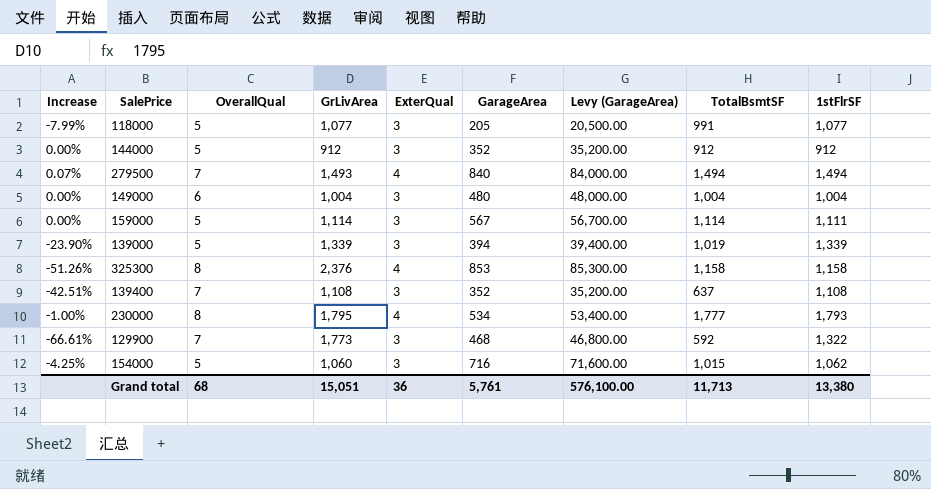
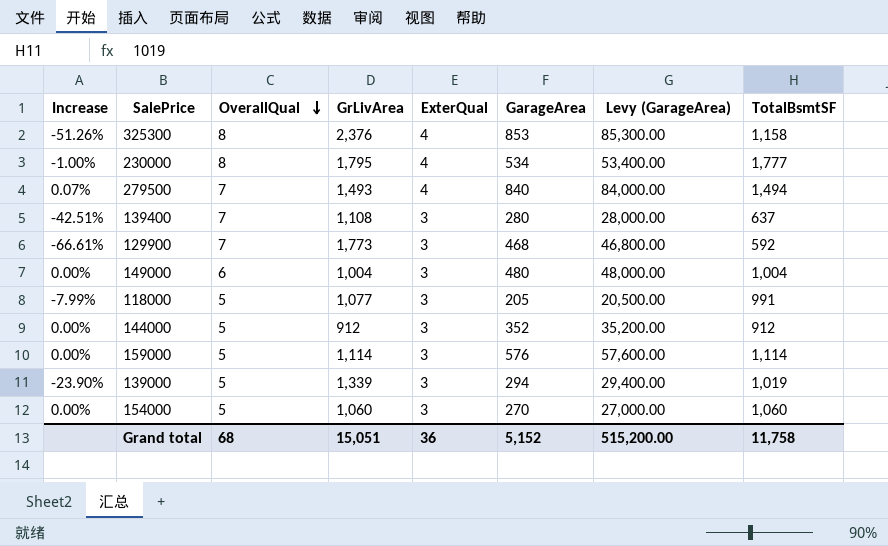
row order: none -> OverallQual descending
column 1stFlrSF | position: 9 -> none
139400 | GarageArea: 352 -> 280
139400 | Levy (GarageArea): 35,200.00 -> 28,000.00
159000 | GarageArea: 567 -> 576
159000 | Levy (GarageArea): 56,700.00 -> 57,600.00
139000 | GarageArea: 394 -> 294
139000 | Levy (GarageArea): 39,400.00 -> 29,400.00
154000 | Increase: -4.25% -> 0.00%
154000 | GarageArea: 716 -> 270
154000 | Levy (GarageArea): 71,600.00 -> 27,000.00
154000 | TotalBsmtSF: 1,015 -> 1,060
Grand total | GarageArea: 5,761 -> 5,152
Grand total | Levy (GarageArea): 576,100.00 -> 515,200.00
Grand total | TotalBsmtSF: 11,713 -> 11,758

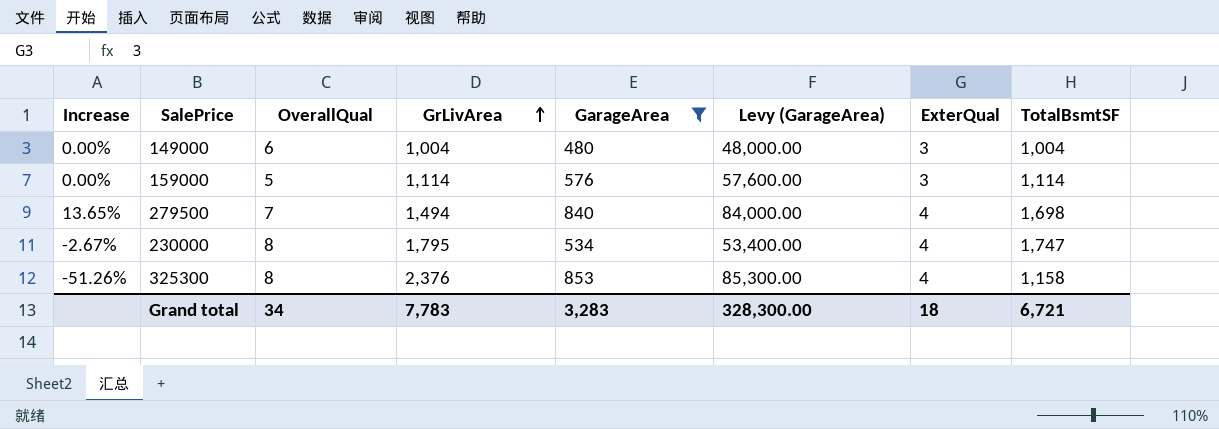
filter: none -> GarageArea >= 480
row order: OverallQual descending -> GrLivArea ascending
column ExterQual | position: 5 -> 7
279500 | Increase: 0.07% -> 13.65%
279500 | GrLivArea: 1,493 -> 1,494
279500 | TotalBsmtSF: 1,494 -> 1,698
230000 | Increase: -1.00% -> -2.67%
230000 | TotalBsmtSF: 1,777 -> 1,747
Grand total | OverallQual: 68 -> 34
Grand total | GrLivArea: 15,051 -> 7,783
Grand total | GarageArea: 5,152 -> 3,283
Grand total | Levy (GarageArea): 515,200.00 -> 328,300.00
Grand total | ExterQual: 36 -> 18
Grand total | TotalBsmtSF: 11,758 -> 6,721

